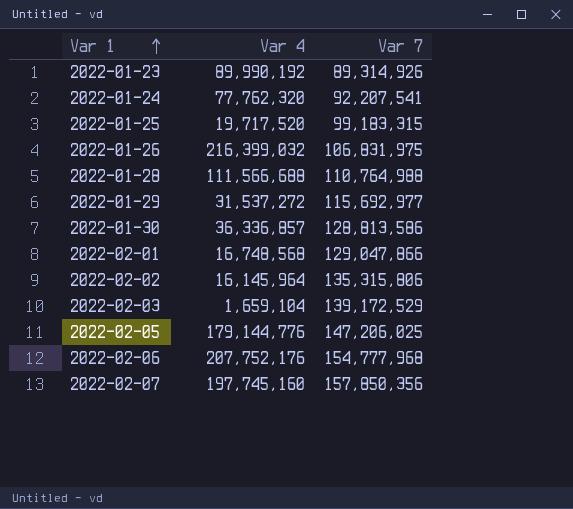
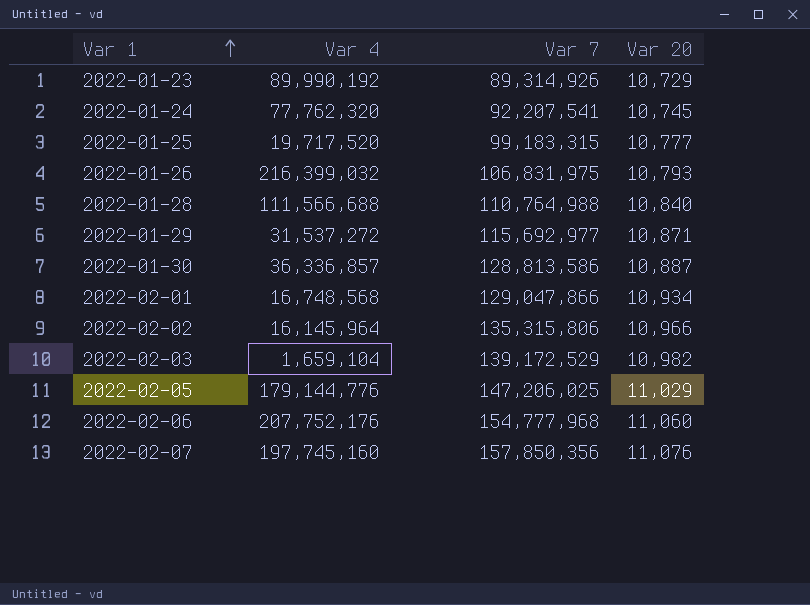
column Var 20 | position: none -> 4

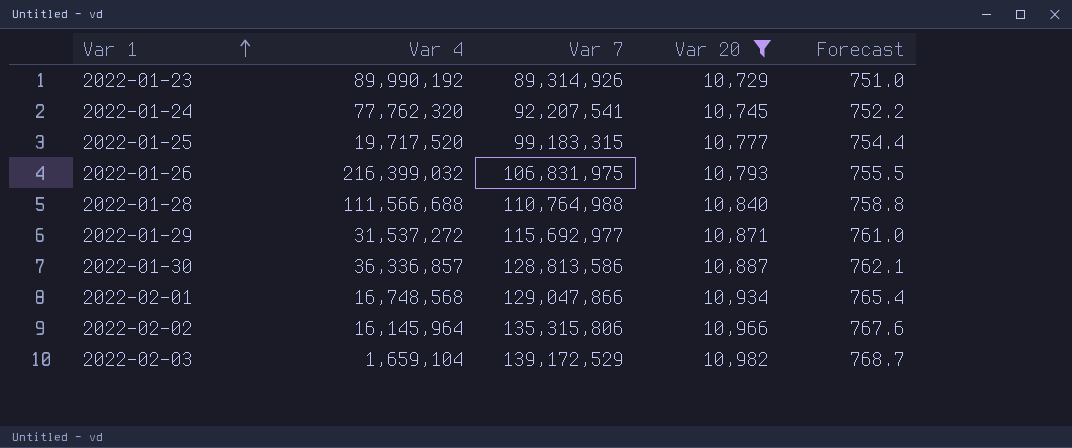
filter: none -> Var 20 <= 10,982
column Forecast | formula: none -> [Var 20] * 0.07

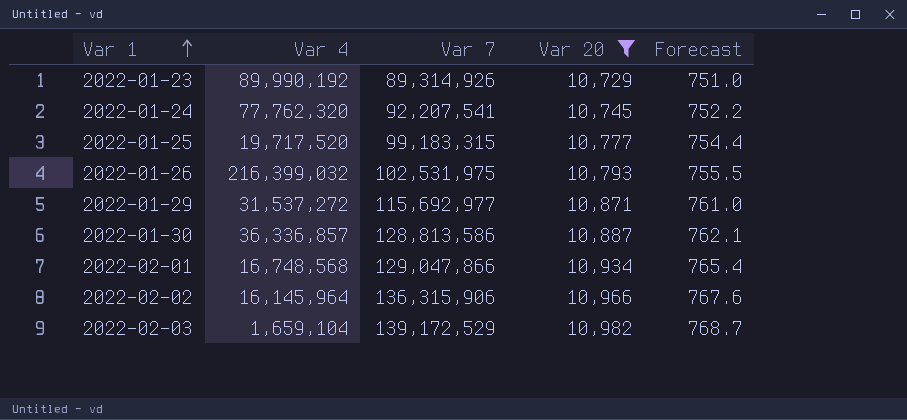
row 2022-01-28: 111,566,688 | 110,764,988 | 10,840 | 758.8 -> none
2022-01-26 | Var 7: 106,831,975 -> 102,531,975
2022-02-02 | Var 7: 135,315,806 -> 136,315,906

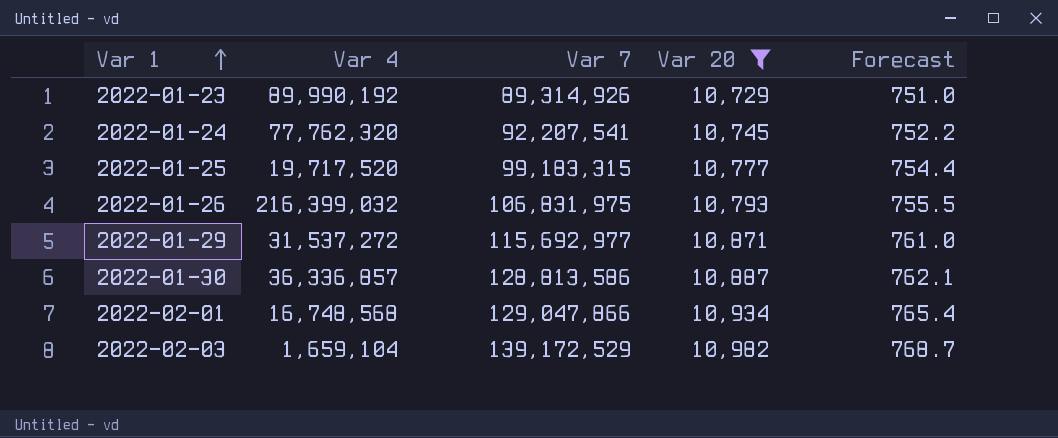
row 2022-02-02: 16,145,964 | 136,315,906 | 10,966 | 767.6 -> none
2022-01-26 | Var 7: 102,531,975 -> 106,831,975

